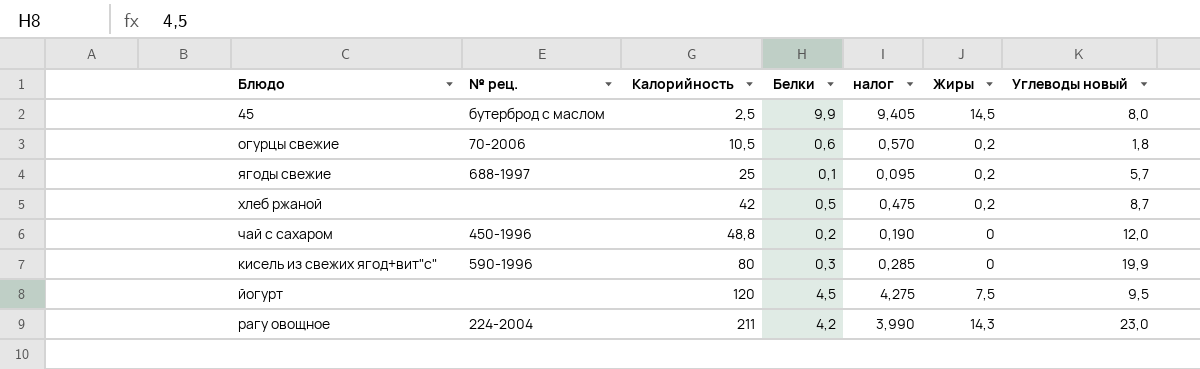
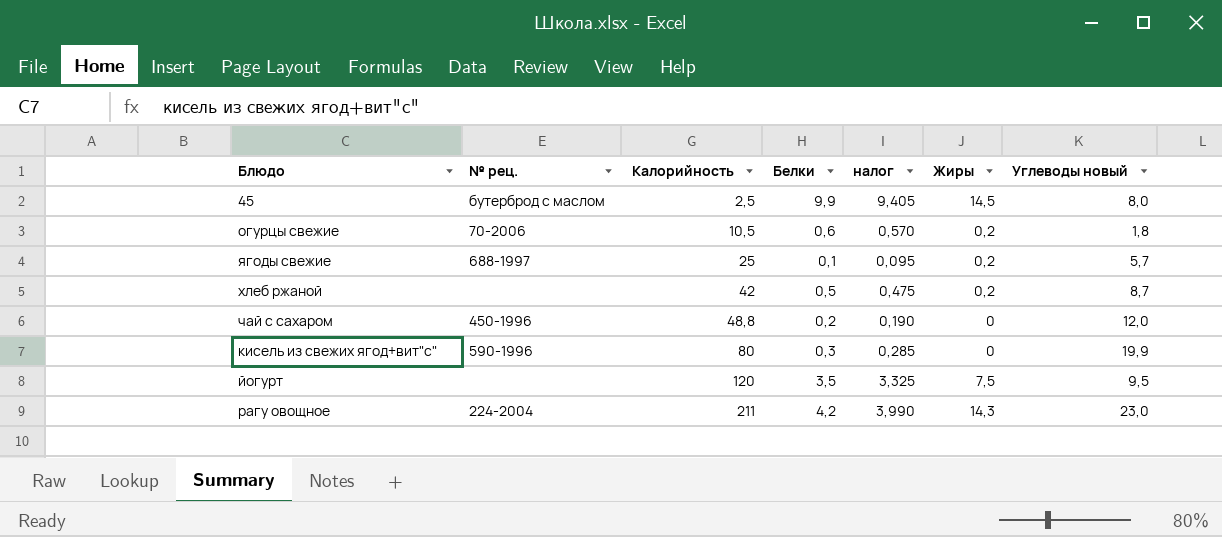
йогурт | Белки: 4,5 -> 3,5
йогурт | налог: 4,275 -> 3,325

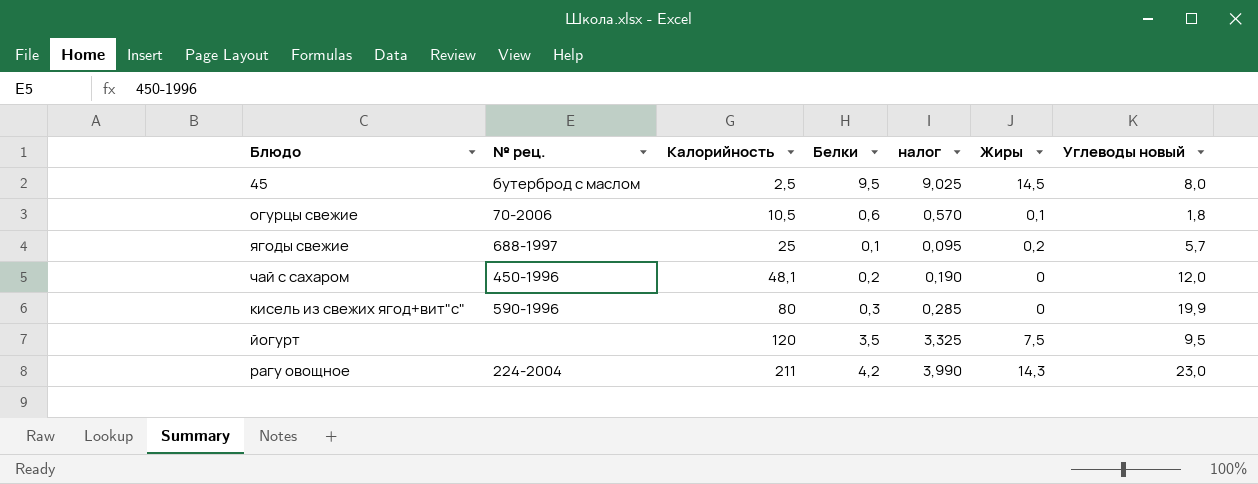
row хлеб ржаной: none | 42 | 0,5 | 0,475 | 0,2 | 8,7 -> none
45 | Белки: 9,9 -> 9,5
45 | налог: 9,405 -> 9,025
огурцы свежие | Жиры: 0,2 -> 0,1
чай с сахаром | Калорийность: 48,8 -> 48,1

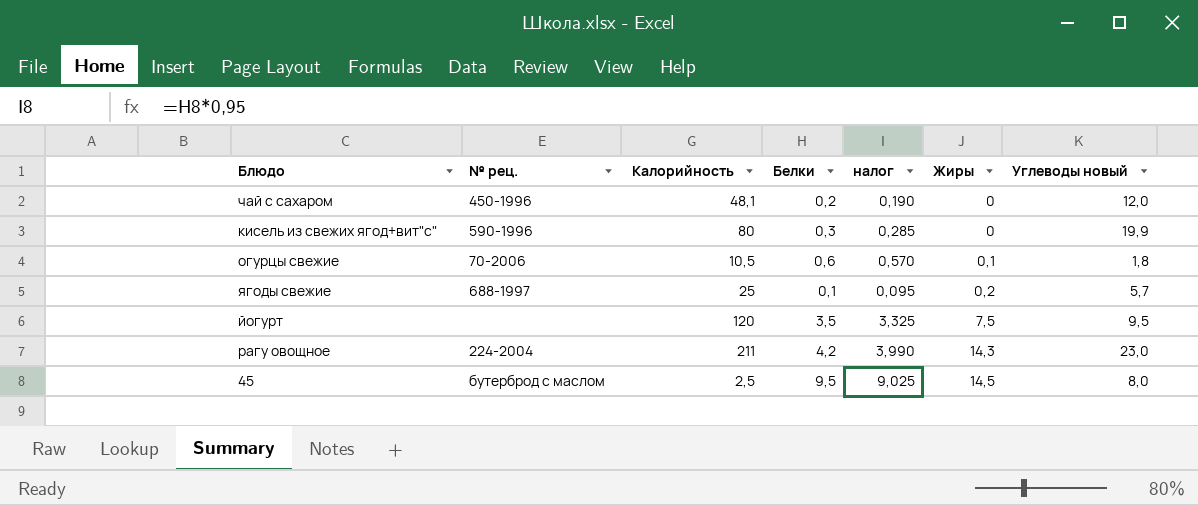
row order: Калорийность ascending -> Жиры ascending

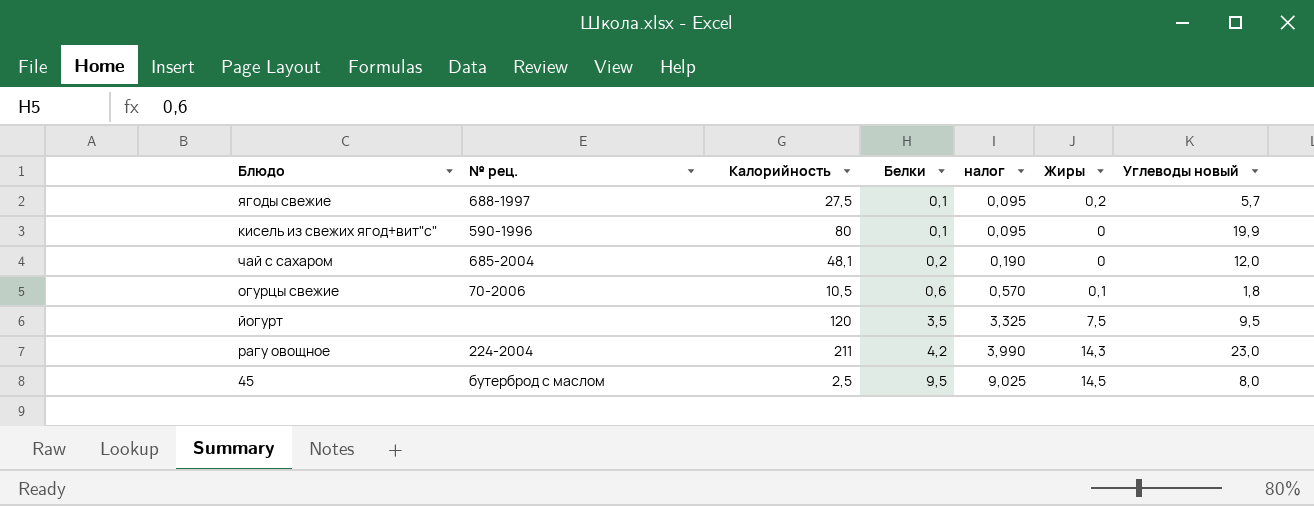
row order: Жиры ascending -> Белки ascending
ягоды свежие | Калорийность: 25 -> 27,5
кисель из свежих ягод+вит"с" | Белки: 0,3 -> 0,1
кисель из свежих ягод+вит"с" | налог: 0,285 -> 0,095
чай с сахаром | № рец.: 450-1996 -> 685-2004

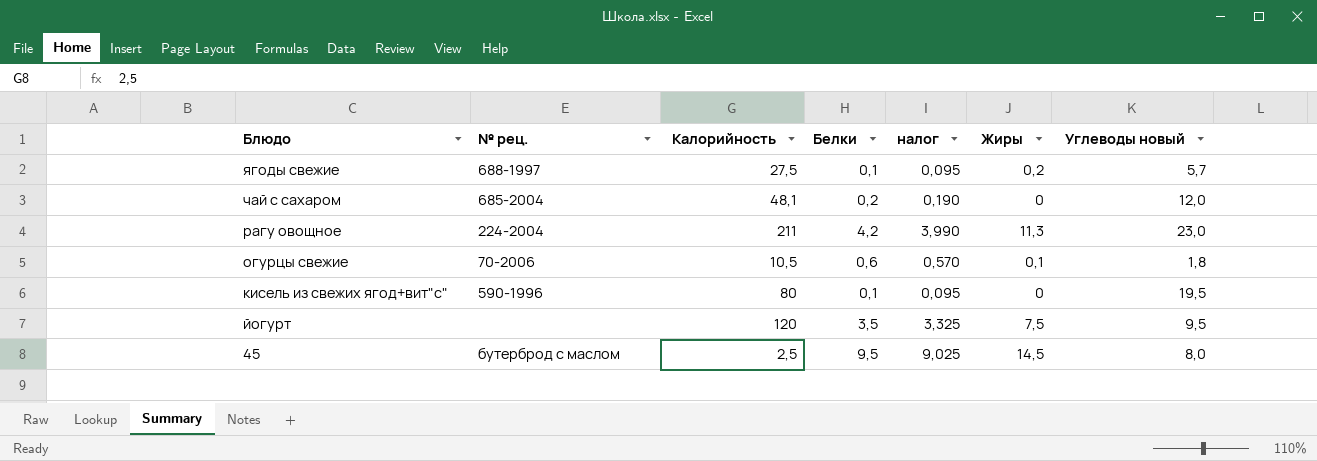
row order: Белки ascending -> Блюдо descending
рагу овощное | Жиры: 14,3 -> 11,3
кисель из свежих ягод+вит"с" | Углеводы новый: 19,9 -> 19,5

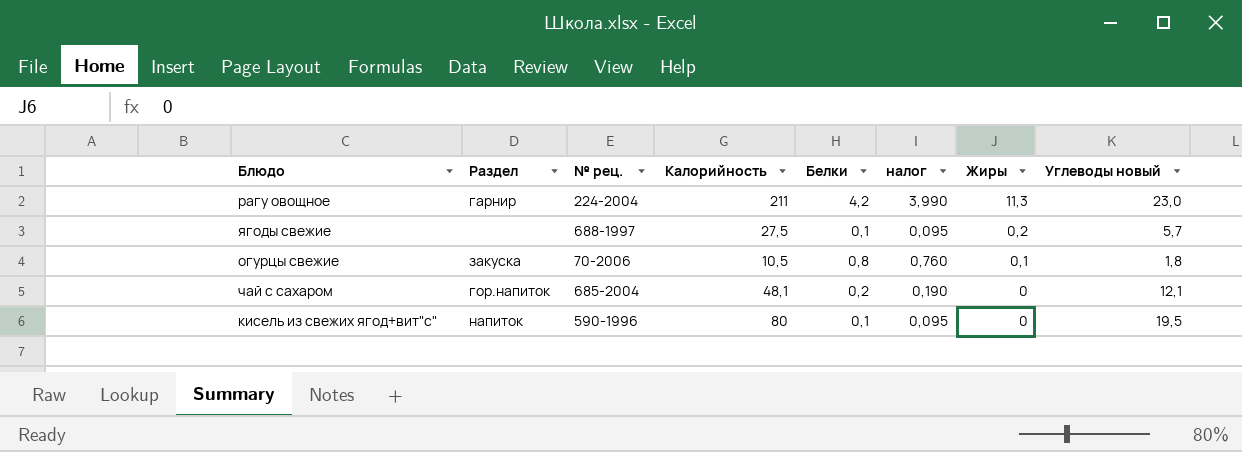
row order: Блюдо descending -> Жиры descending
column Раздел | position: none -> 2
row йогурт: none | 120 | 3,5 | 3,325 | 7,5 | 9,5 -> none
row 45: бутерброд с маслом | 2,5 | 9,5 | 9,025 | 14,5 | 8,0 -> none
огурцы свежие | Белки: 0,6 -> 0,8
огурцы свежие | налог: 0,570 -> 0,760
чай с сахаром | Углеводы новый: 12,0 -> 12,1

